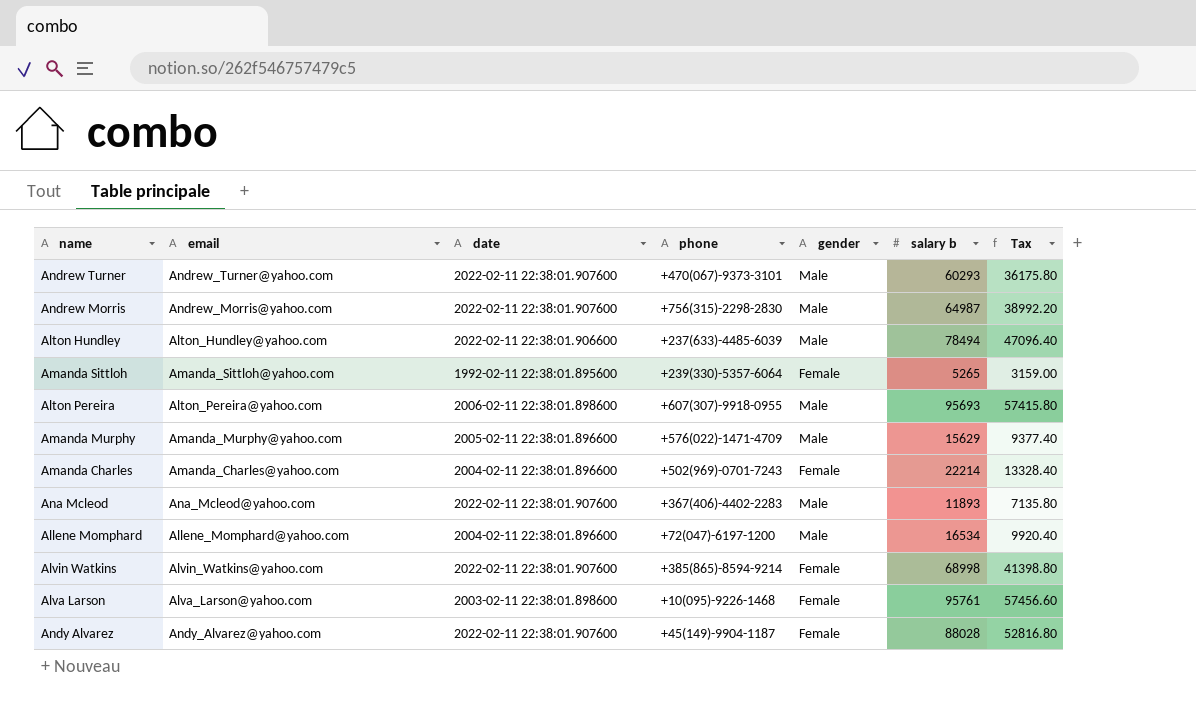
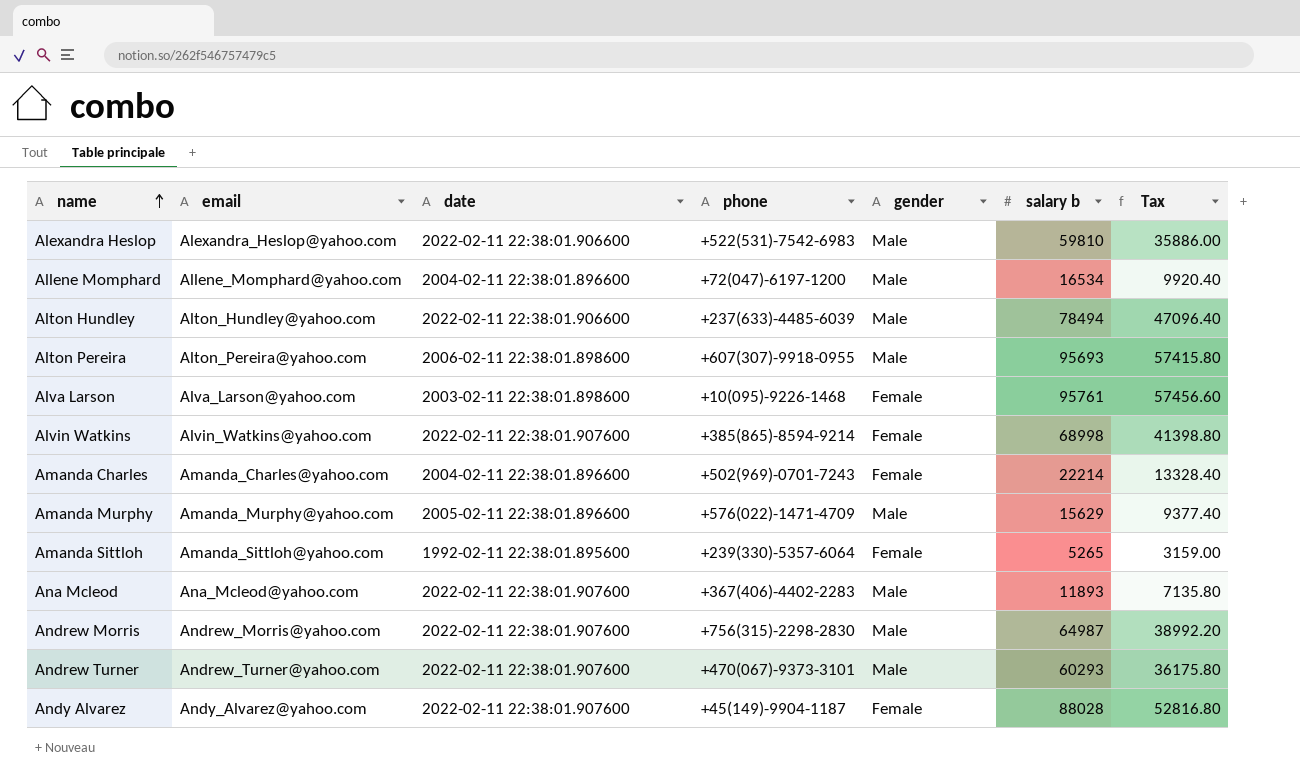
row order: none -> name ascending
row Alexandra Heslop: none -> Alexandra_Heslop@yahoo.com | 2022-02-11 22:38:01.906600 | +522(531)-7542-6983 | Male | 59810 | 35886.00

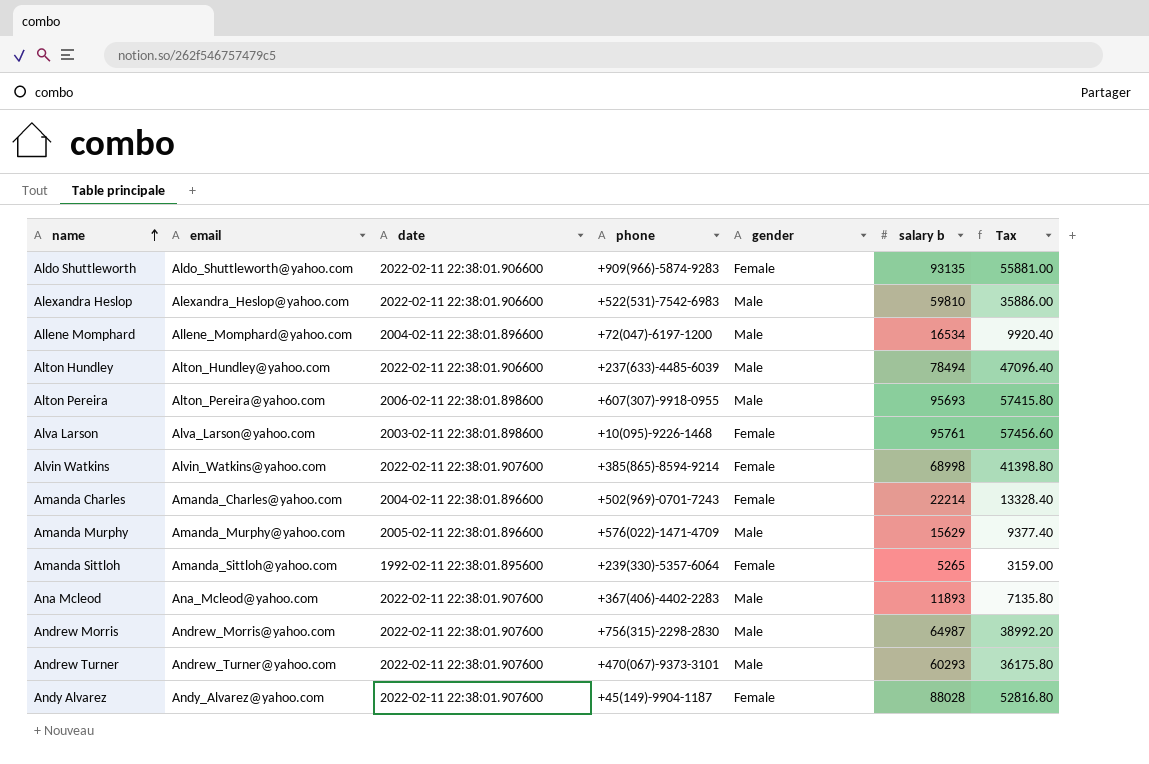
row Aldo Shuttleworth: none -> Aldo_Shuttleworth@yahoo.com | 2022-02-11 22:38:01.906600 | +909(966)-5874-9283 | Female | 93135 | 55881.00

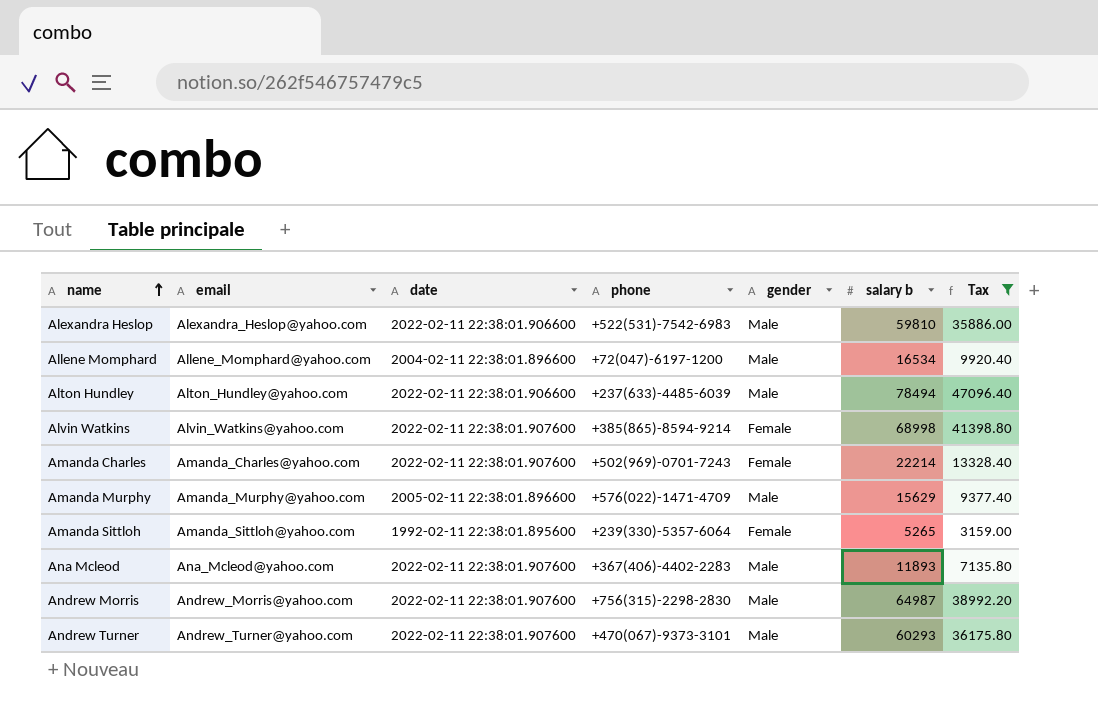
filter: none -> Tax <= 47096.40
Amanda Charles | date: 2004-02-11 22:38:01.896600 -> 2022-02-11 22:38:01.907600

